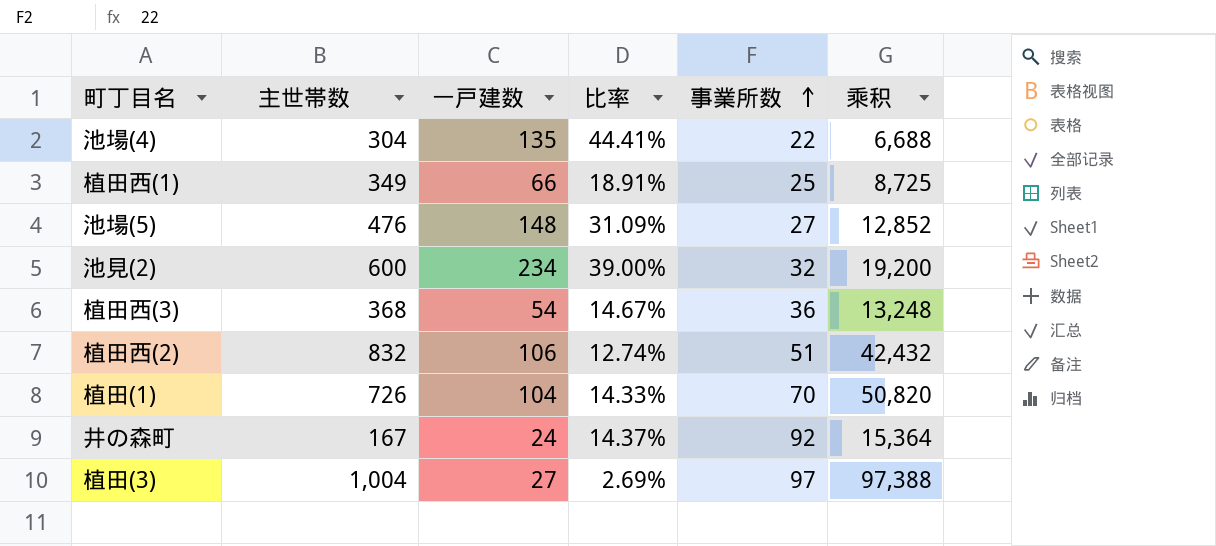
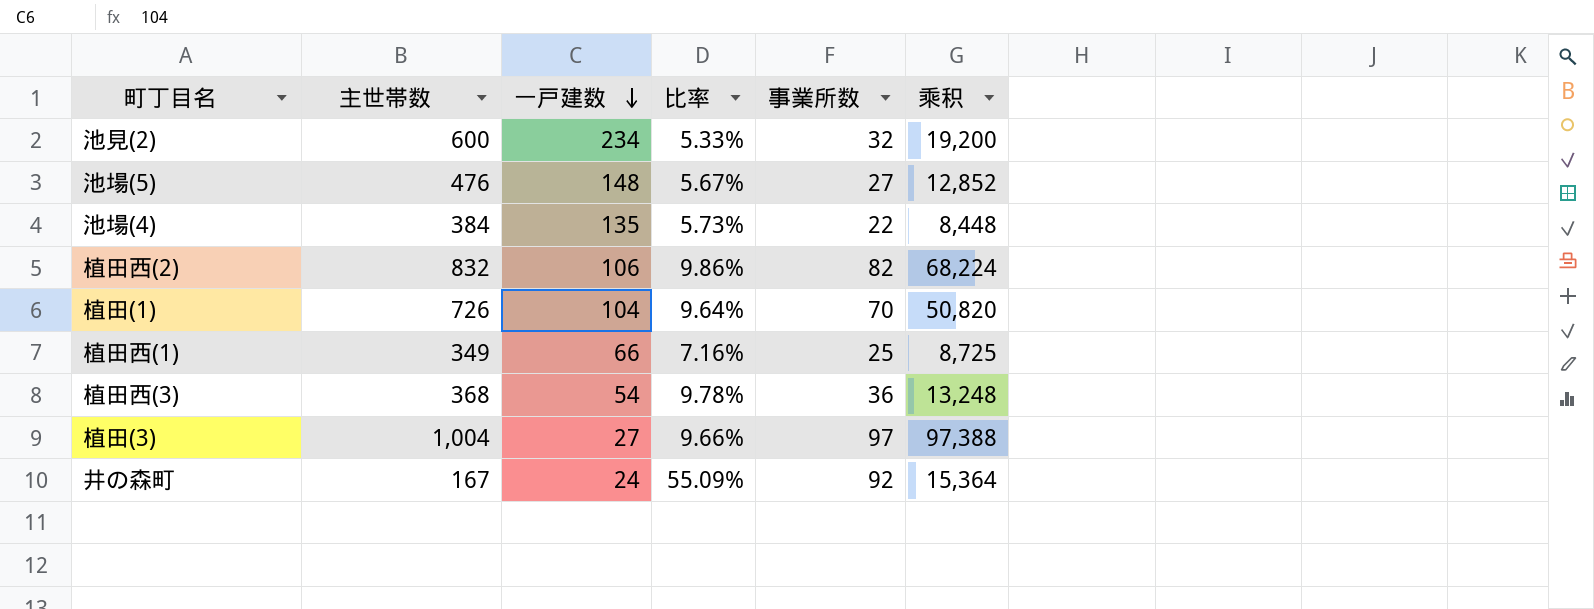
row order: 事業所数 ascending -> 一戸建数 descending
column 比率 | formula: [一戸建数] / [主世帯数] -> [事業所数] / [主世帯数]
池場(4) | 主世帯数: 304 -> 384
池場(4) | 乘积: 6,688 -> 8,448
植田西(2) | 事業所数: 51 -> 82
植田西(2) | 乘积: 42,432 -> 68,224

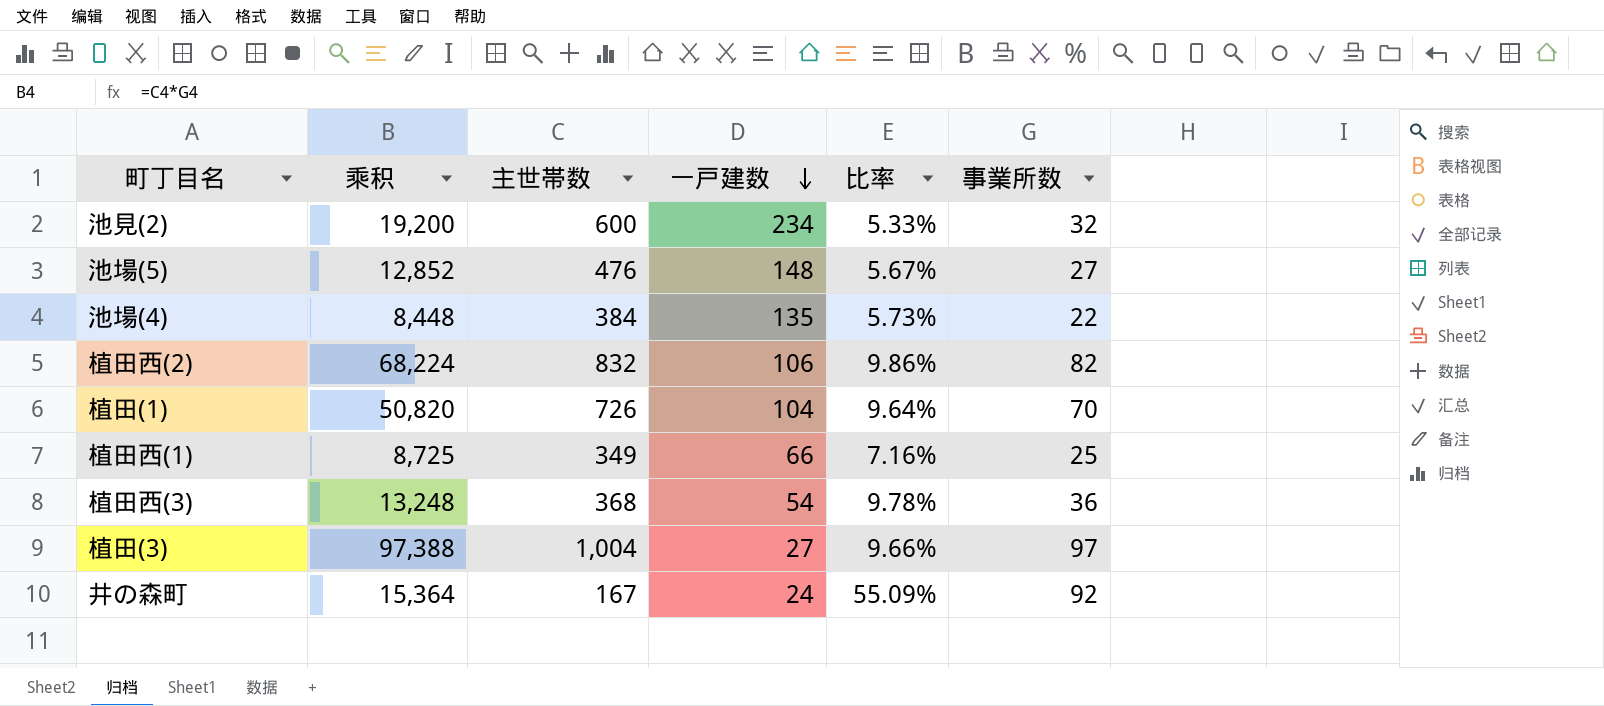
column 乘积 | position: 6 -> 2

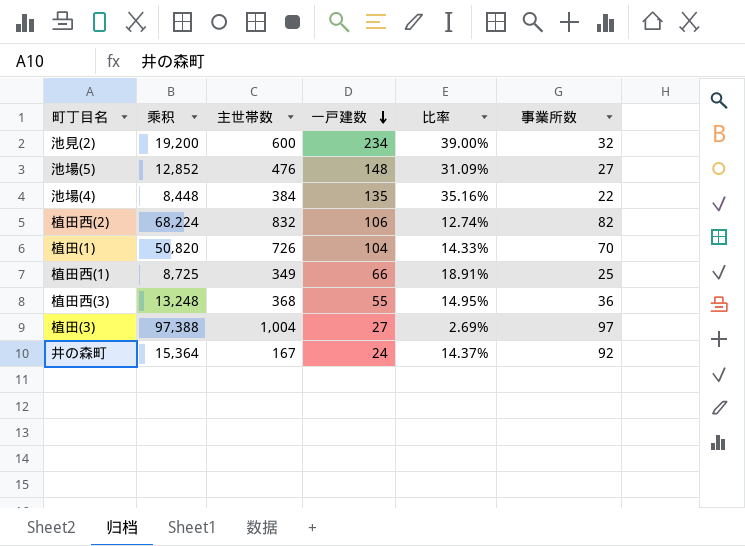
column 比率 | formula: [事業所数] / [主世帯数] -> [一戸建数] / [主世帯数]
植田西(3) | 一戸建数: 54 -> 55

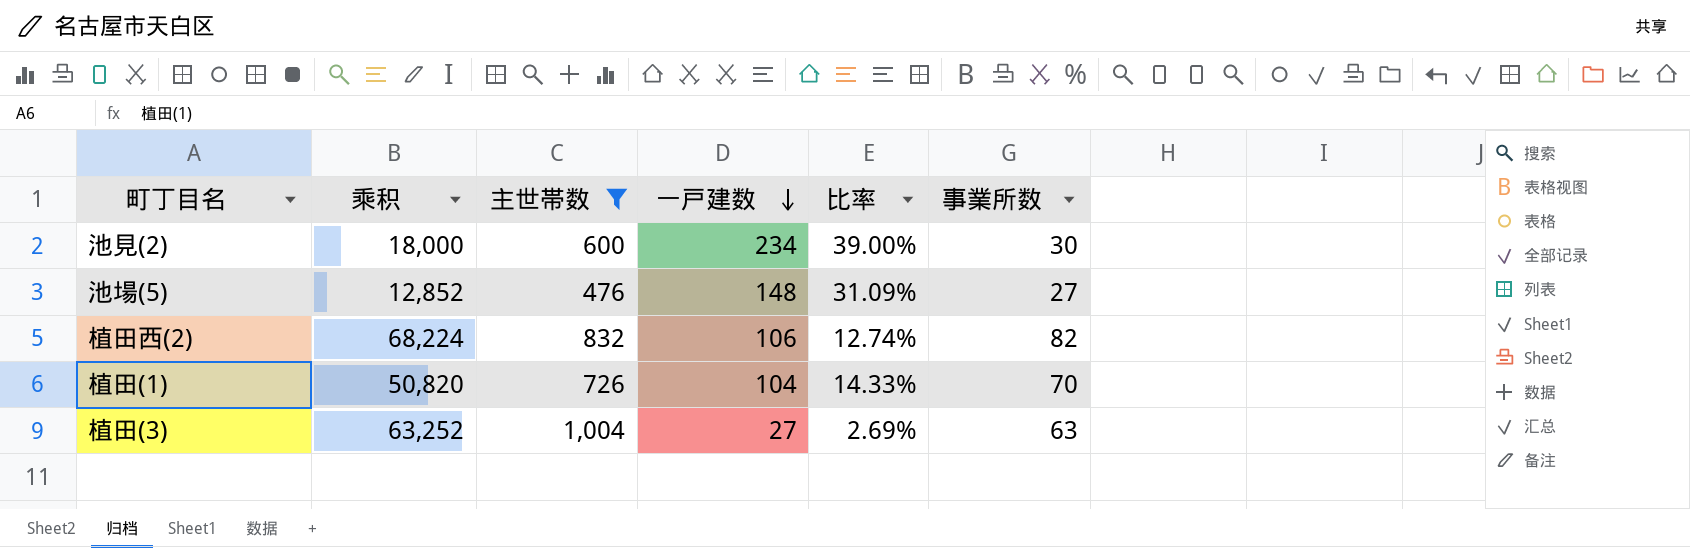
filter: none -> 主世帯数 >= 476
池見(2) | 乘积: 19,200 -> 18,000
池見(2) | 事業所数: 32 -> 30
植田(3) | 乘积: 97,388 -> 63,252
植田(3) | 事業所数: 97 -> 63

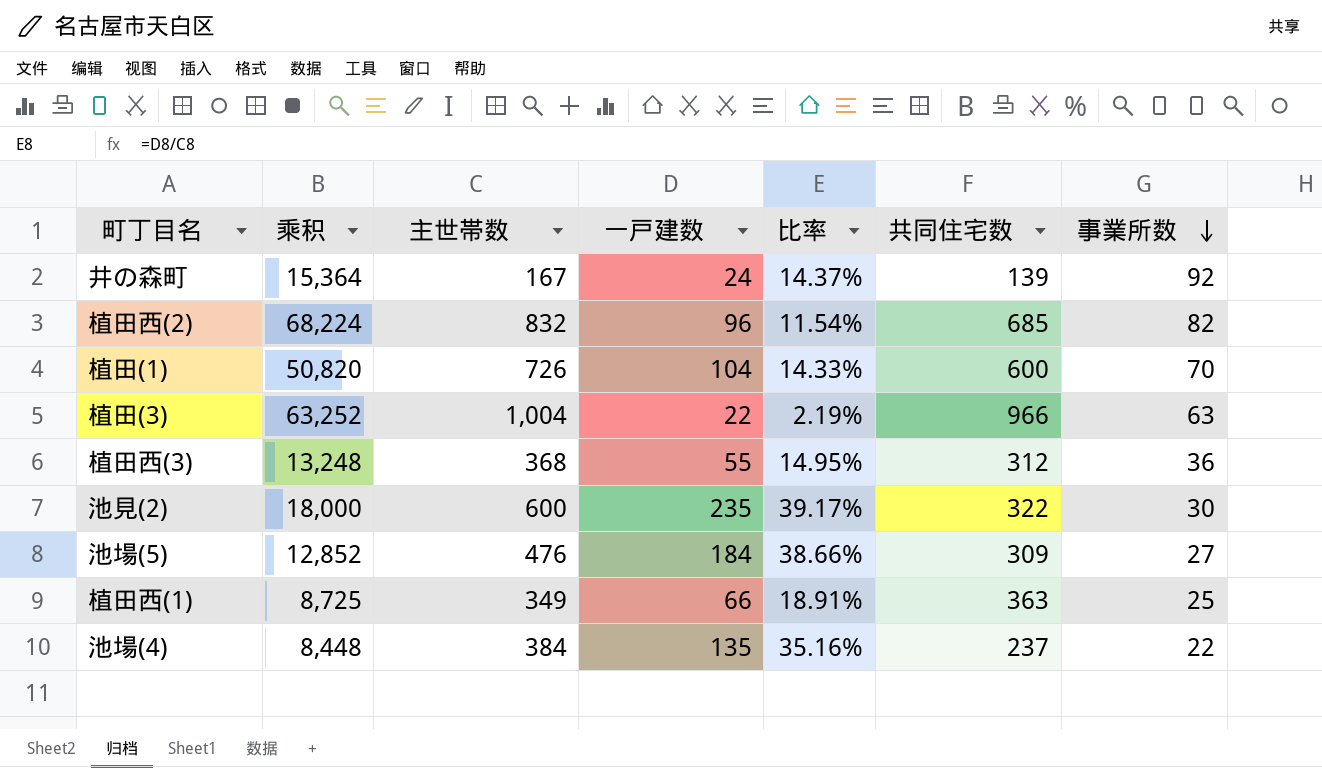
filter: 主世帯数 >= 476 -> none
row order: 一戸建数 descending -> 事業所数 descending
column 共同住宅数 | position: none -> 6
植田西(2) | 一戸建数: 106 -> 96
植田西(2) | 比率: 12.74% -> 11.54%
植田(3) | 一戸建数: 27 -> 22
植田(3) | 比率: 2.69% -> 2.19%
池見(2) | 一戸建数: 234 -> 235
池見(2) | 比率: 39.00% -> 39.17%
池場(5) | 一戸建数: 148 -> 184
池場(5) | 比率: 31.09% -> 38.66%

